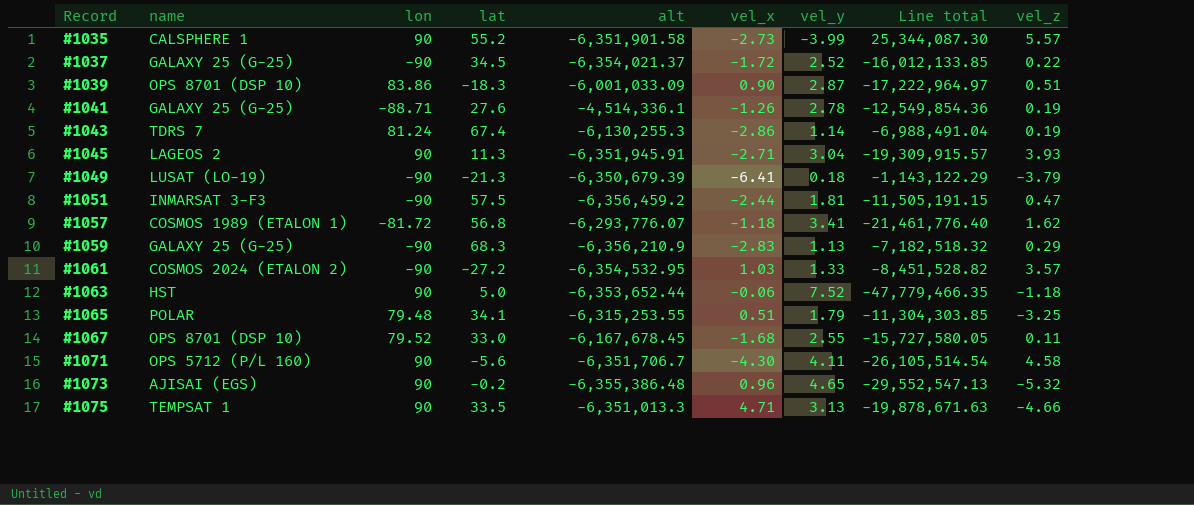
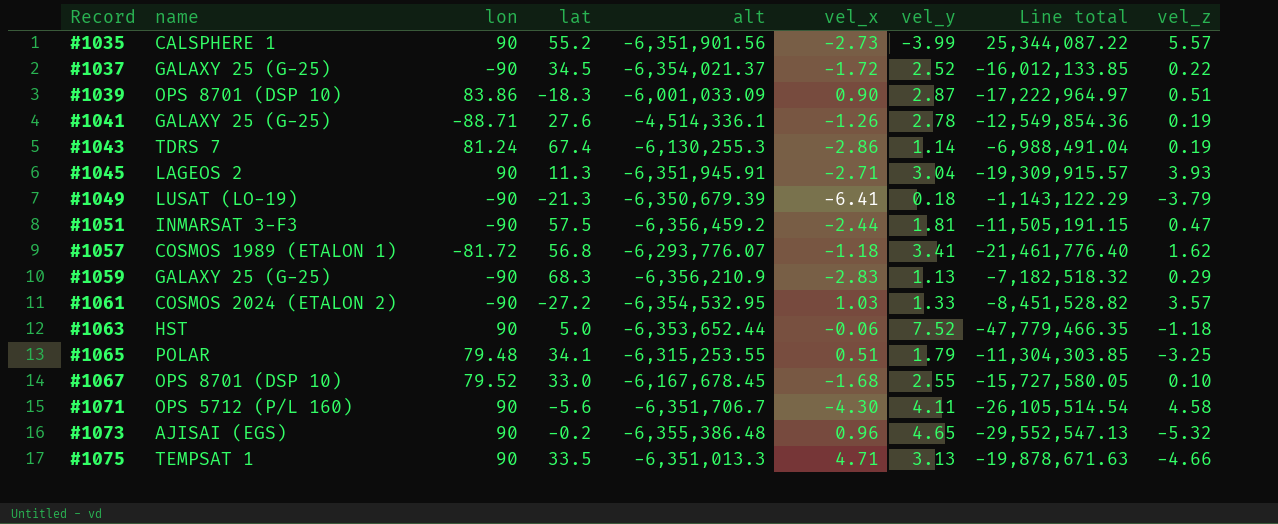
#1035 | alt: -6,351,901.58 -> -6,351,901.56
#1035 | Line total: 25,344,087.30 -> 25,344,087.22
#1067 | vel_z: 0.11 -> 0.10

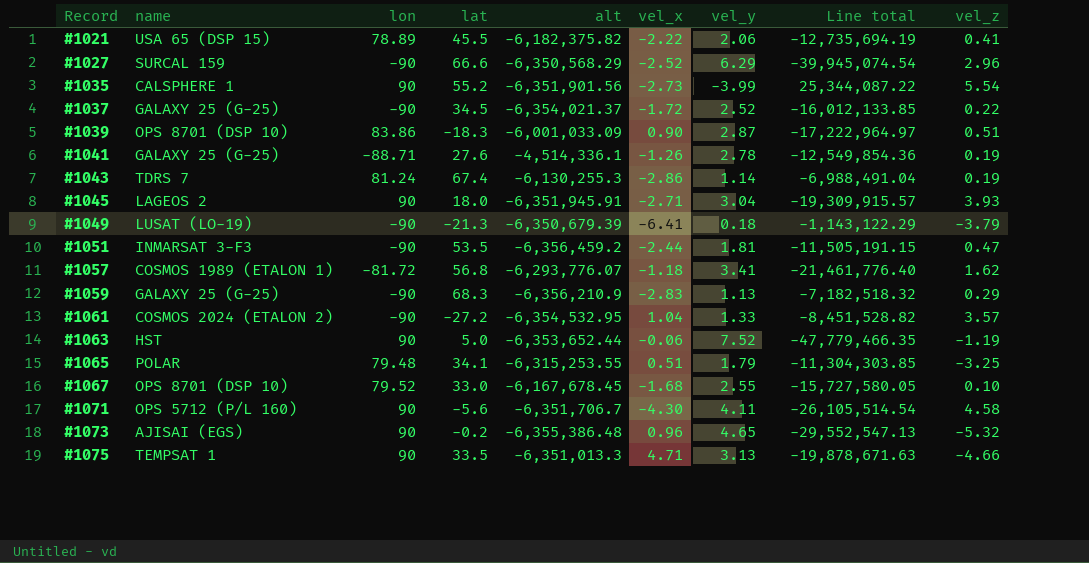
row #1021: none -> USA 65 (DSP 15) | 78.89 | 45.5 | -6,182,375.82 | -2.22 | 2.06 | -12,735,694.19 | 0.41
row #1027: none -> SURCAL 159 | -90 | 66.6 | -6,350,568.29 | -2.52 | 6.29 | -39,945,074.54 | 2.96
#1035 | vel_z: 5.57 -> 5.54
#1045 | lat: 11.3 -> 18.0
#1051 | lat: 57.5 -> 53.5
#1061 | vel_x: 1.03 -> 1.04
#1063 | vel_z: -1.18 -> -1.19

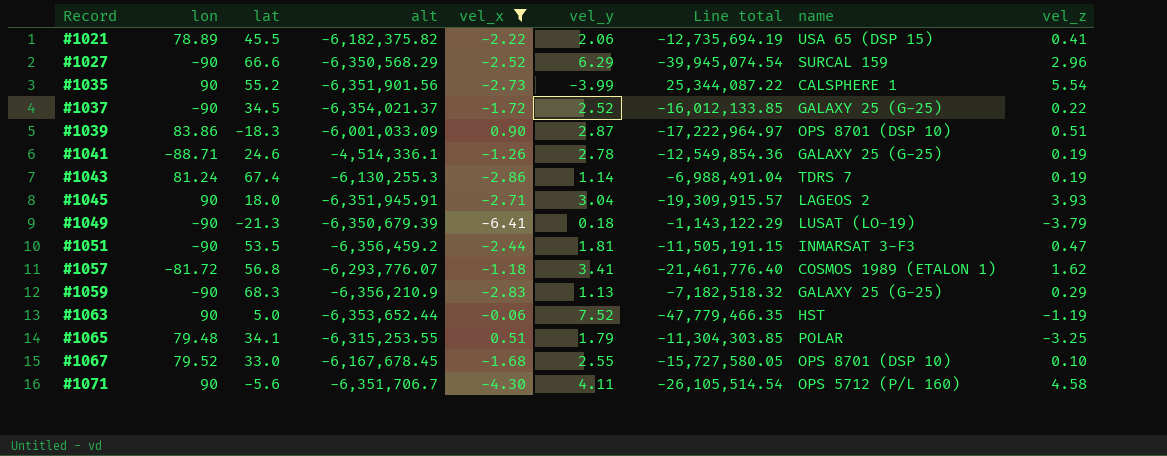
filter: none -> vel_x <= 0.90
column name | position: 2 -> 8
#1041 | lat: 27.6 -> 24.6

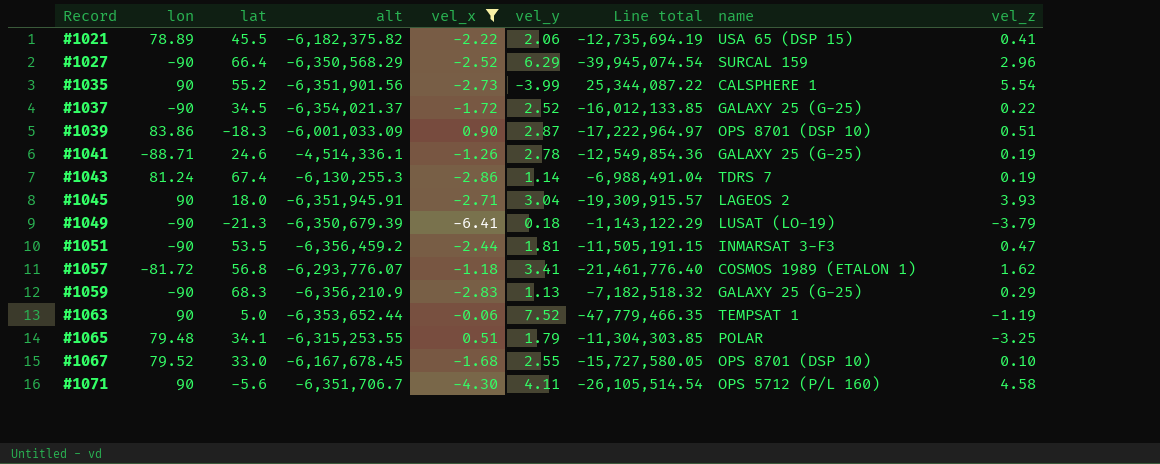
#1027 | lat: 66.6 -> 66.4
#1063 | name: HST -> TEMPSAT 1

